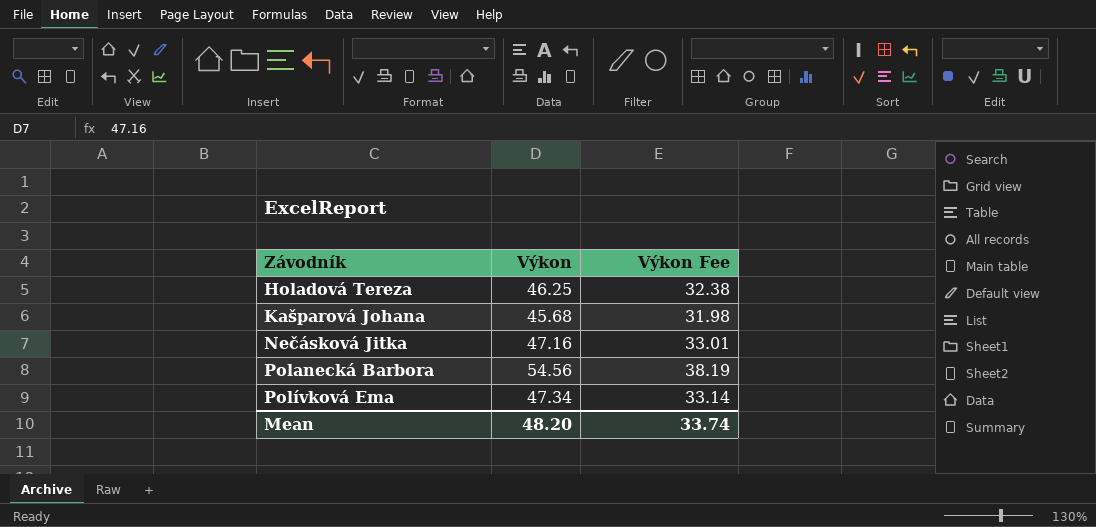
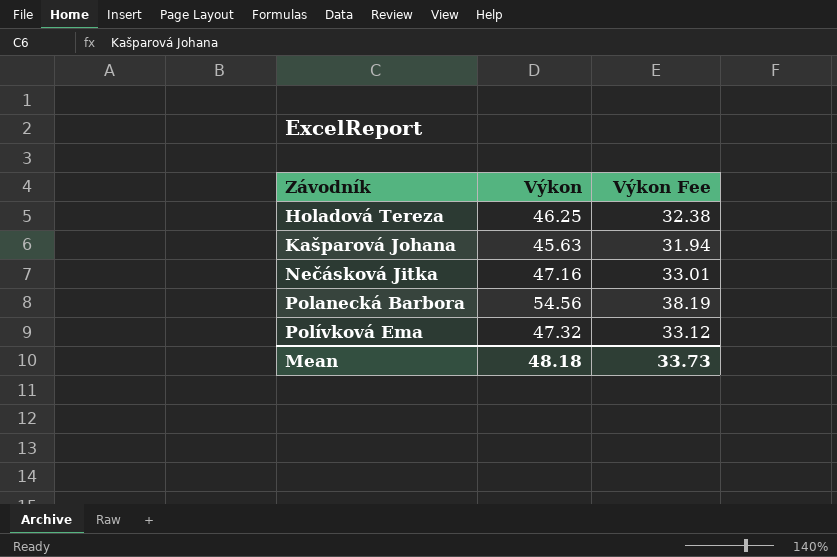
Kašparová Johana | Výkon: 45.68 -> 45.63
Kašparová Johana | Výkon Fee: 31.98 -> 31.94
Polívková Ema | Výkon: 47.34 -> 47.32
Polívková Ema | Výkon Fee: 33.14 -> 33.12
Mean | Výkon: 48.20 -> 48.18
Mean | Výkon Fee: 33.74 -> 33.73

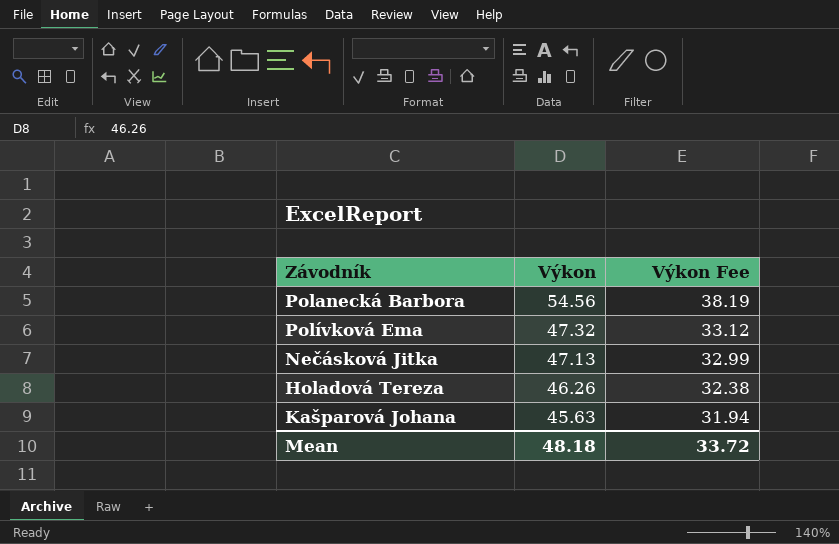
row order: Závodník ascending -> Výkon descending
Nečásková Jitka | Výkon: 47.16 -> 47.13
Nečásková Jitka | Výkon Fee: 33.01 -> 32.99
Holadová Tereza | Výkon: 46.25 -> 46.26
Mean | Výkon Fee: 33.73 -> 33.72

